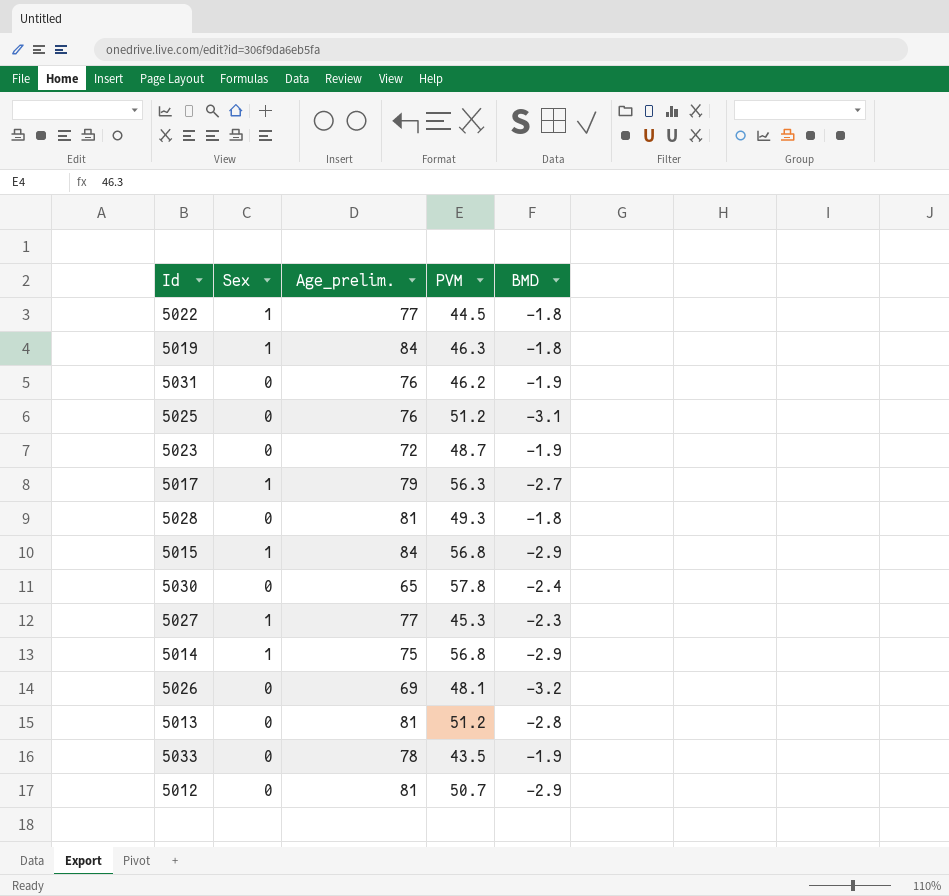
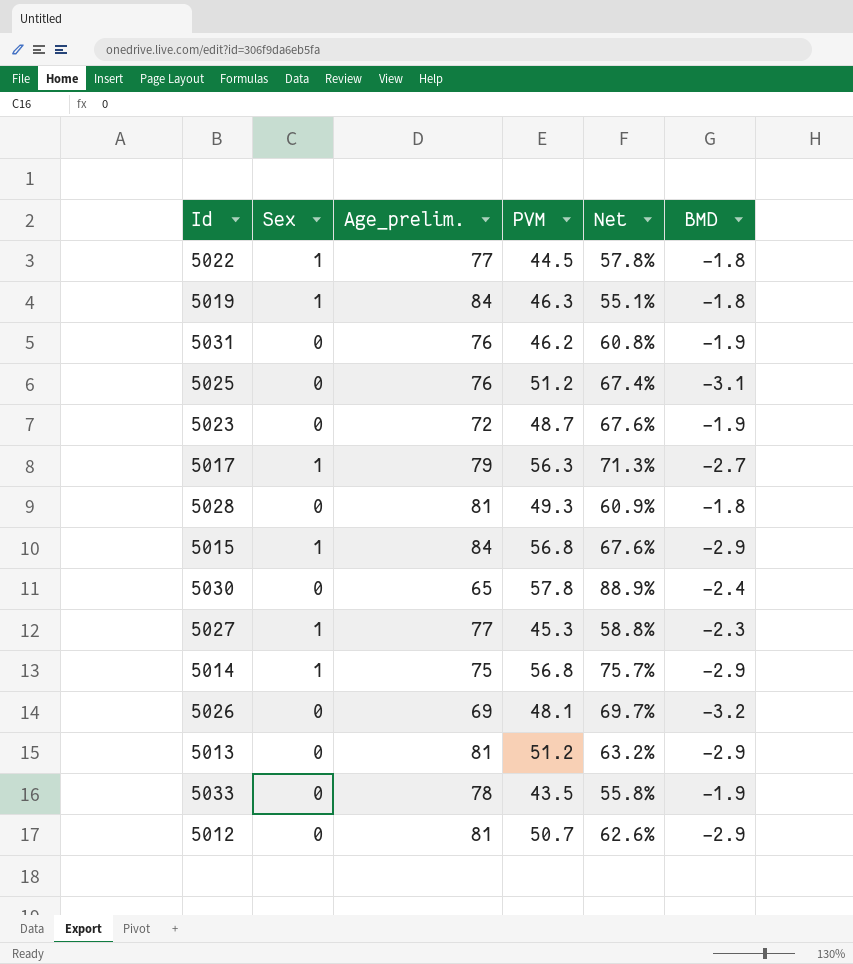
column Net | formula: none -> [PVM] / [Age_prelim.]
5013 | BMD: -2.8 -> -2.9

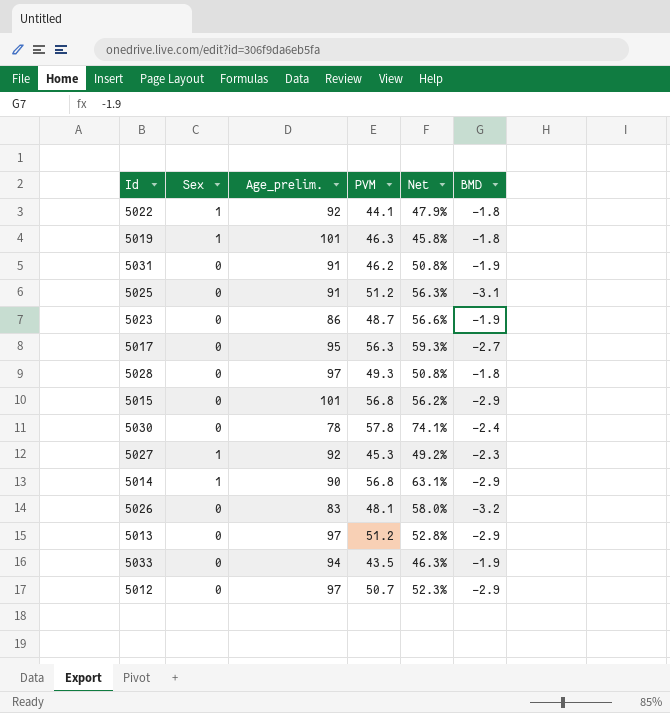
5022 | Age_prelim.: 77 -> 92
5022 | PVM: 44.5 -> 44.1
5022 | Net: 57.8% -> 47.9%
5019 | Age_prelim.: 84 -> 101
5019 | Net: 55.1% -> 45.8%
5031 | Age_prelim.: 76 -> 91
5031 | Net: 60.8% -> 50.8%
5025 | Age_prelim.: 76 -> 91
5025 | Net: 67.4% -> 56.3%
5023 | Age_prelim.: 72 -> 86
5023 | Net: 67.6% -> 56.6%
5017 | Sex: 1 -> 0
5017 | Age_prelim.: 79 -> 95
5017 | Net: 71.3% -> 59.3%
5028 | Age_prelim.: 81 -> 97
5028 | Net: 60.9% -> 50.8%
5015 | Sex: 1 -> 0
5015 | Age_prelim.: 84 -> 101
5015 | Net: 67.6% -> 56.2%
5030 | Age_prelim.: 65 -> 78
5030 | Net: 88.9% -> 74.1%
5027 | Age_prelim.: 77 -> 92
5027 | Net: 58.8% -> 49.2%
5014 | Age_prelim.: 75 -> 90
5014 | Net: 75.7% -> 63.1%
5026 | Age_prelim.: 69 -> 83
5026 | Net: 69.7% -> 58.0%
5013 | Age_prelim.: 81 -> 97
5013 | Net: 63.2% -> 52.8%
5033 | Age_prelim.: 78 -> 94
5033 | Net: 55.8% -> 46.3%
5012 | Age_prelim.: 81 -> 97
5012 | Net: 62.6% -> 52.3%

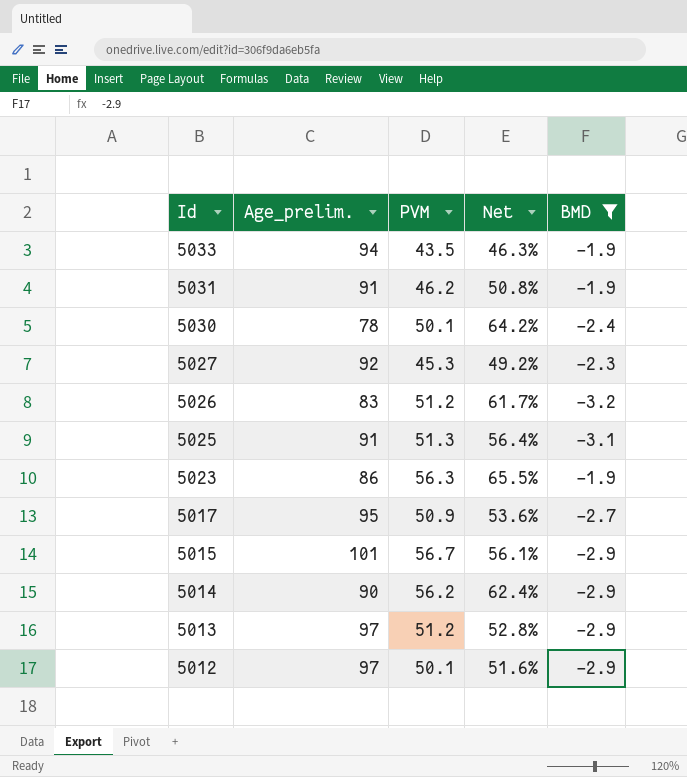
filter: none -> BMD != -1.8
row order: none -> Id descending
column Sex | position: 2 -> none
5030 | PVM: 57.8 -> 50.1
5030 | Net: 74.1% -> 64.2%
5026 | PVM: 48.1 -> 51.2
5026 | Net: 58.0% -> 61.7%
5025 | PVM: 51.2 -> 51.3
5025 | Net: 56.3% -> 56.4%
5023 | PVM: 48.7 -> 56.3
5023 | Net: 56.6% -> 65.5%
5017 | PVM: 56.3 -> 50.9
5017 | Net: 59.3% -> 53.6%
5015 | PVM: 56.8 -> 56.7
5015 | Net: 56.2% -> 56.1%
5014 | PVM: 56.8 -> 56.2
5014 | Net: 63.1% -> 62.4%
5012 | PVM: 50.7 -> 50.1
5012 | Net: 52.3% -> 51.6%

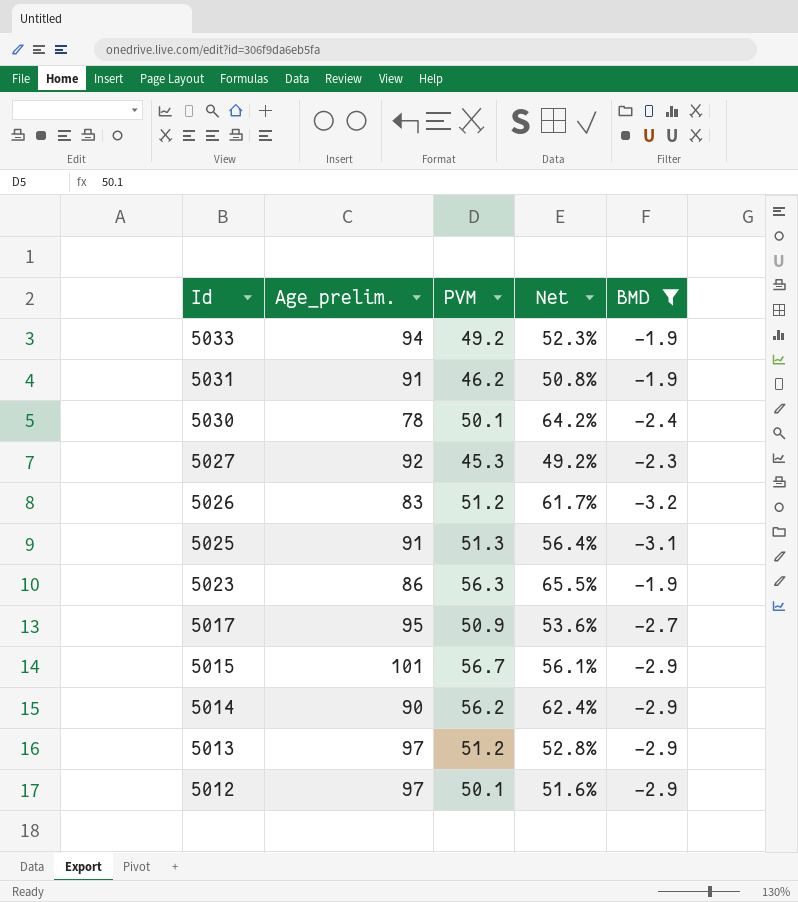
5033 | PVM: 43.5 -> 49.2
5033 | Net: 46.3% -> 52.3%

